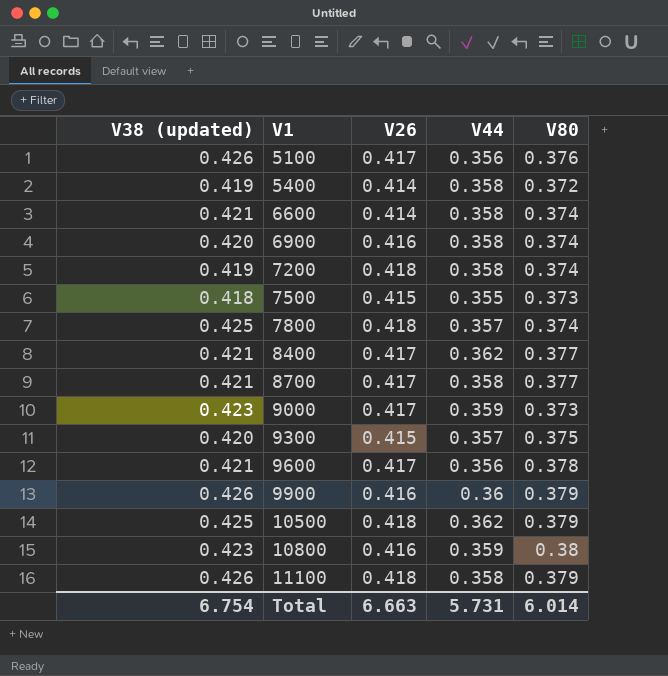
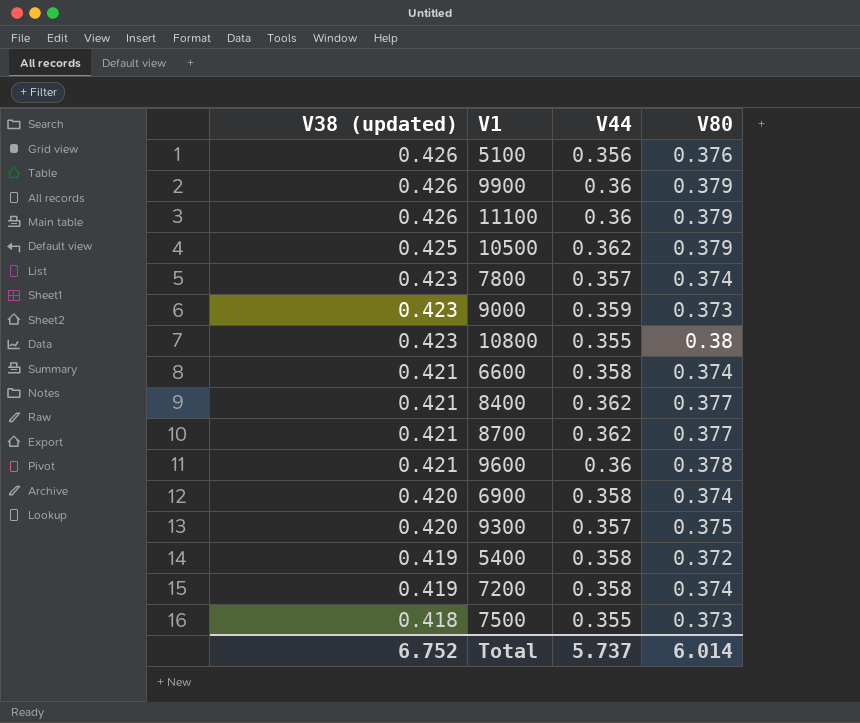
row order: V1 ascending -> V38 (updated) descending
column V26 | position: 3 -> none
11100 | V44: 0.358 -> 0.36
7800 | V38 (updated): 0.425 -> 0.423
10800 | V44: 0.359 -> 0.355
8700 | V44: 0.358 -> 0.362
9600 | V44: 0.356 -> 0.36
Total | V38 (updated): 6.754 -> 6.752
Total | V44: 5.731 -> 5.737

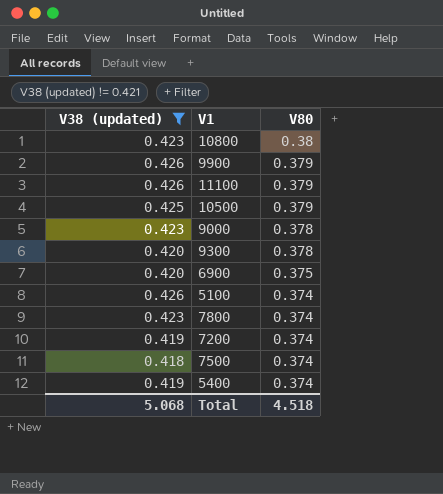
filter: none -> V38 (updated) != 0.421
row order: V38 (updated) descending -> V80 descending
column V44 | position: 3 -> none
9000 | V80: 0.373 -> 0.378
9300 | V80: 0.375 -> 0.378
6900 | V80: 0.374 -> 0.375
5100 | V80: 0.376 -> 0.374
7500 | V80: 0.373 -> 0.374
5400 | V80: 0.372 -> 0.374
Total | V38 (updated): 6.752 -> 5.068
Total | V80: 6.014 -> 4.518

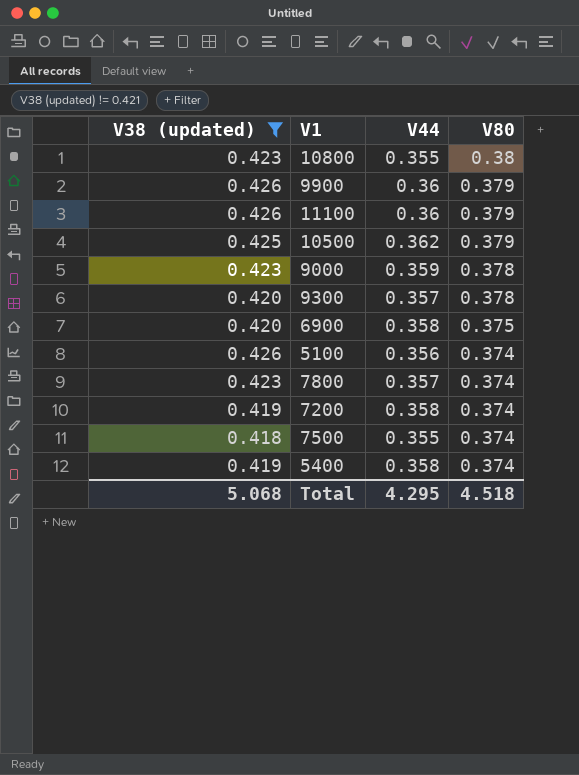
column V44 | position: none -> 3

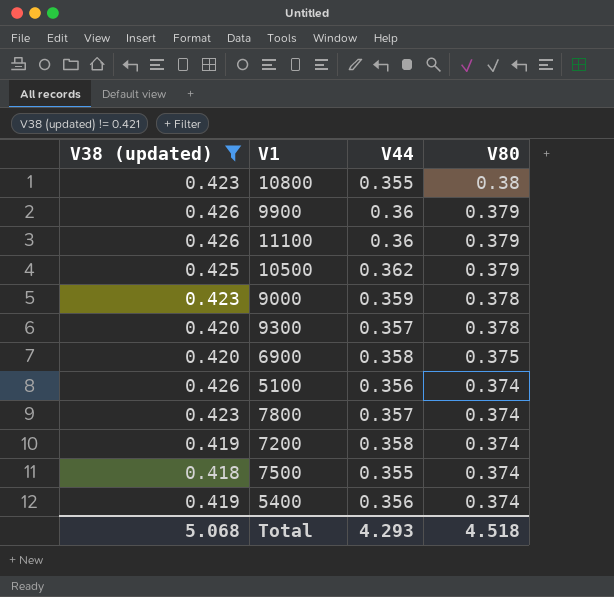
5400 | V44: 0.358 -> 0.356
Total | V44: 4.295 -> 4.293

